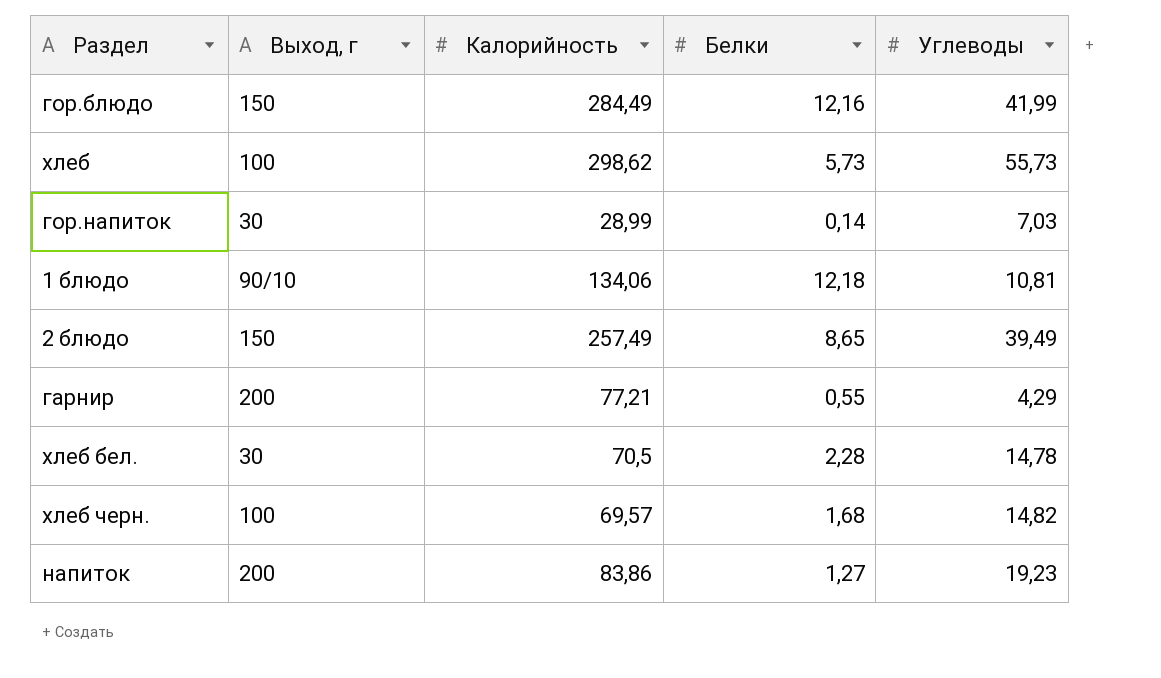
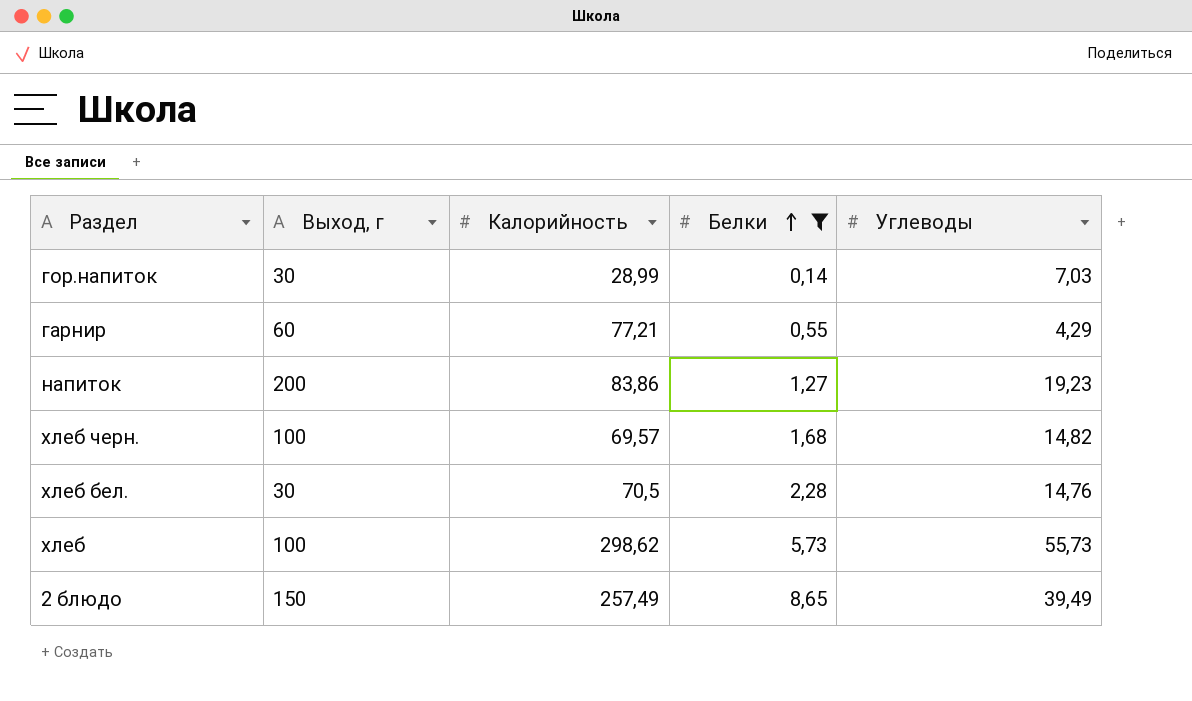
filter: none -> Белки <= 8,65
row order: none -> Белки ascending
гарнир | Выход, г: 200 -> 60
хлеб бел. | Углеводы: 14,78 -> 14,76

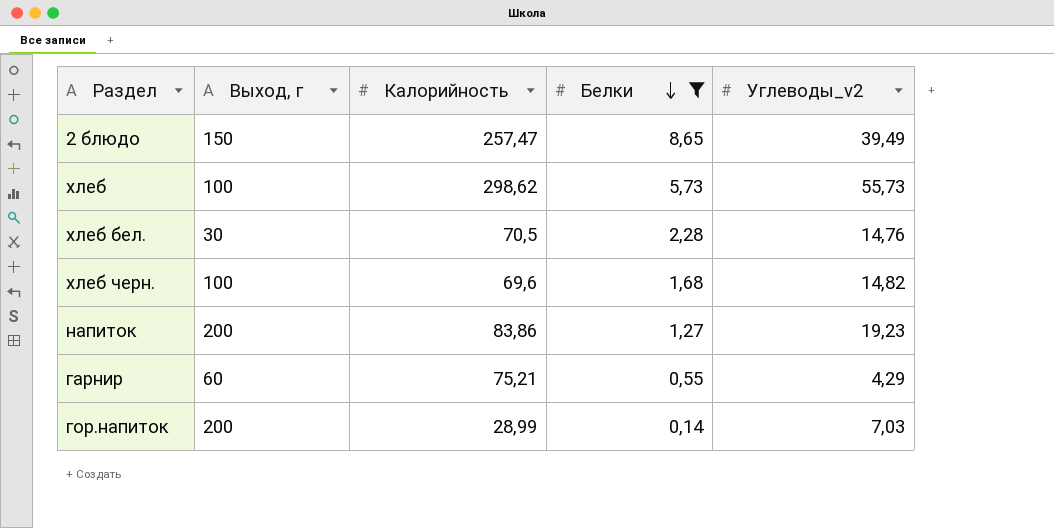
row order: Белки ascending -> Белки descending
column name: Углеводы -> Углеводы_v2
2 блюдо | Калорийность: 257,49 -> 257,47
хлеб черн. | Калорийность: 69,57 -> 69,6
гарнир | Калорийность: 77,21 -> 75,21
гор.напиток | Выход, г: 30 -> 200

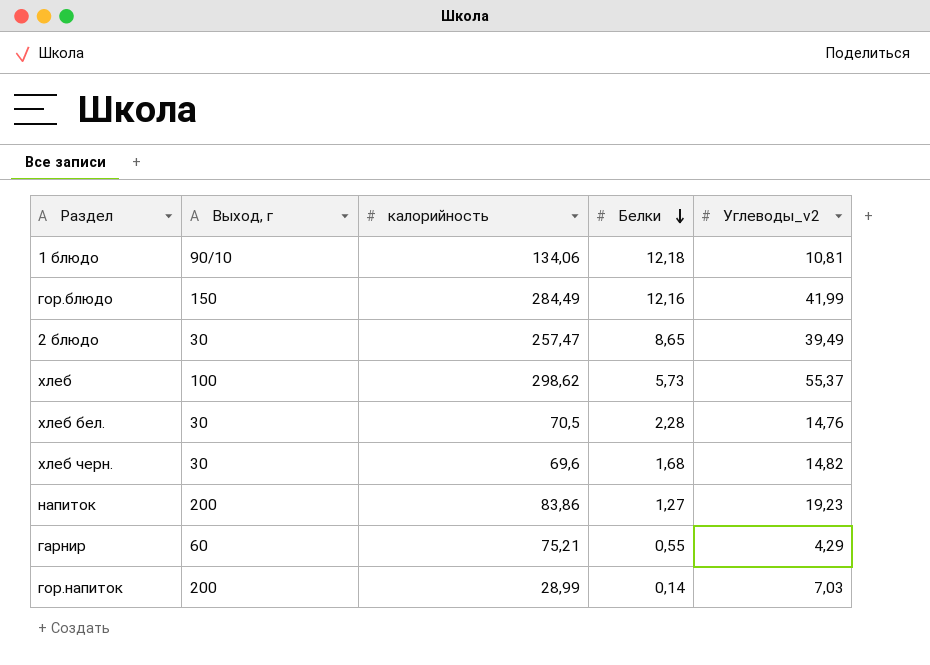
filter: Белки <= 8,65 -> none
column name: Калорийность -> калорийность
2 блюдо | Выход, г: 150 -> 30
хлеб | Углеводы_v2: 55,73 -> 55,37
хлеб черн. | Выход, г: 100 -> 30

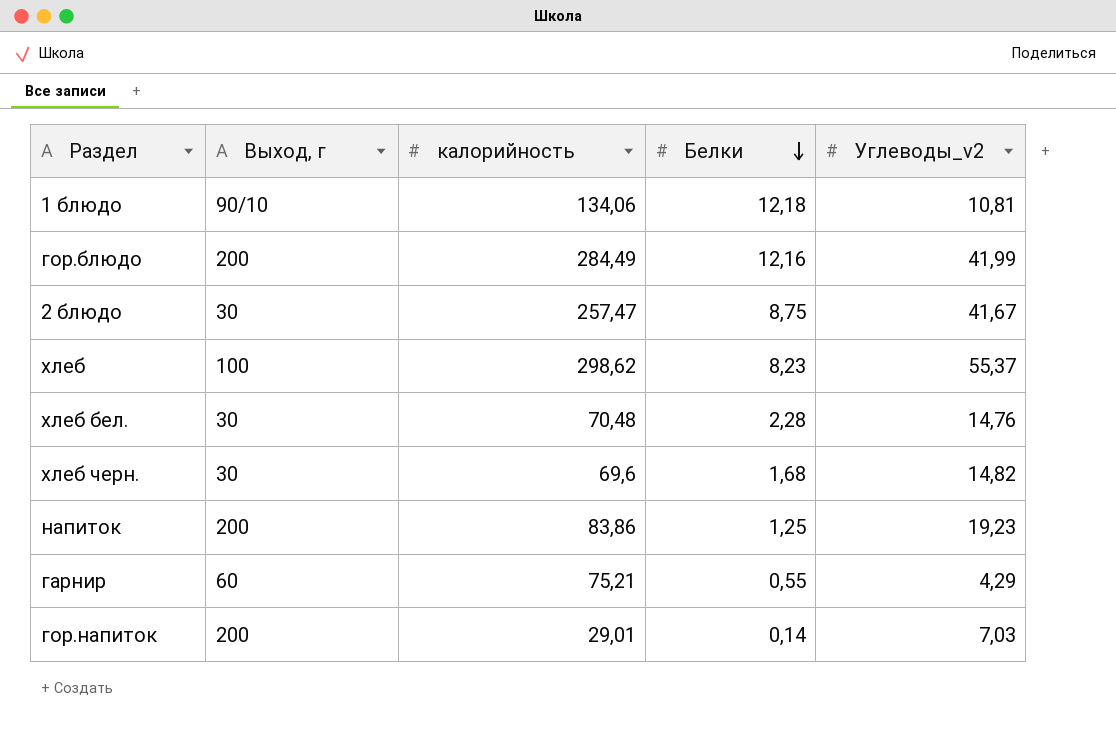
гор.блюдо | Выход, г: 150 -> 200
2 блюдо | Белки: 8,65 -> 8,75
2 блюдо | Углеводы_v2: 39,49 -> 41,67
хлеб | Белки: 5,73 -> 8,23
хлеб бел. | калорийность: 70,5 -> 70,48
напиток | Белки: 1,27 -> 1,25
гор.напиток | калорийность: 28,99 -> 29,01

